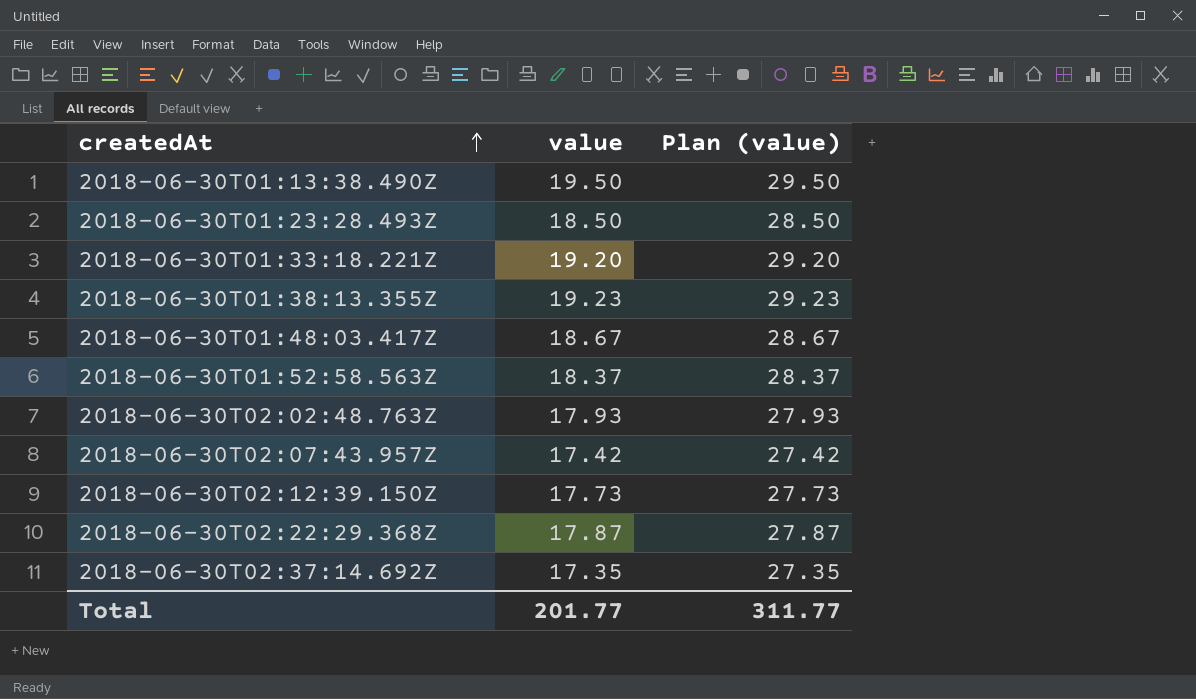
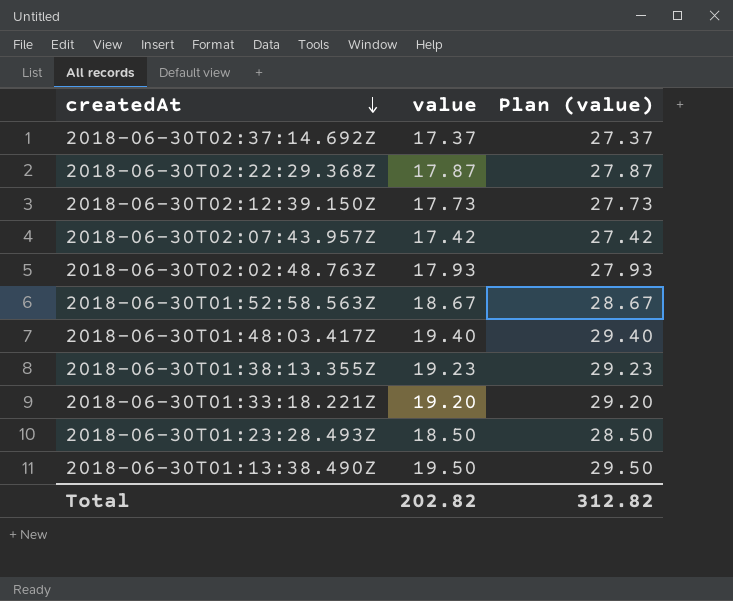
row order: createdAt ascending -> createdAt descending
2018-06-30T02:37:14.692Z | value: 17.35 -> 17.37
2018-06-30T02:37:14.692Z | Plan (value): 27.35 -> 27.37
2018-06-30T01:52:58.563Z | value: 18.37 -> 18.67
2018-06-30T01:52:58.563Z | Plan (value): 28.37 -> 28.67
2018-06-30T01:48:03.417Z | value: 18.67 -> 19.40
2018-06-30T01:48:03.417Z | Plan (value): 28.67 -> 29.40
Total | value: 201.77 -> 202.82
Total | Plan (value): 311.77 -> 312.82

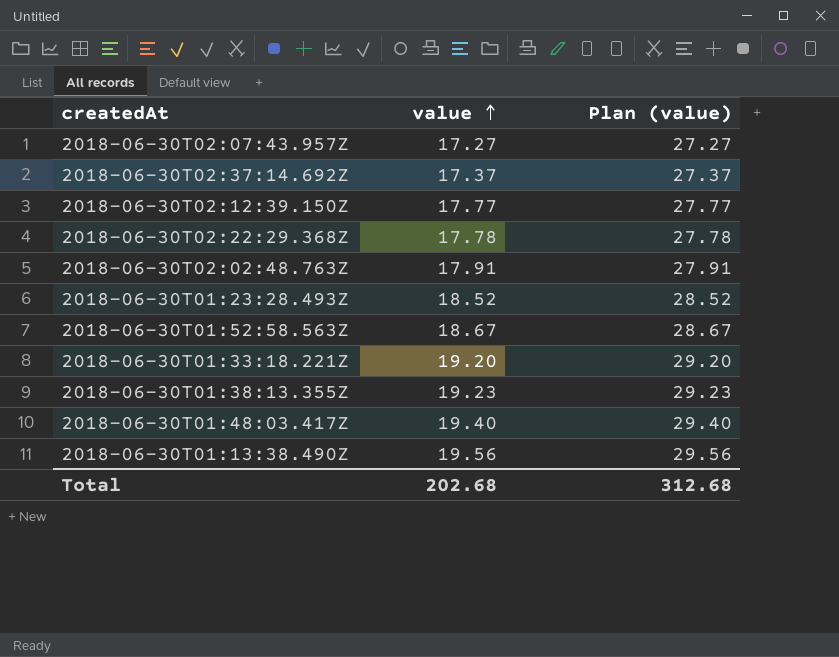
row order: createdAt descending -> value ascending
2018-06-30T02:07:43.957Z | value: 17.42 -> 17.27
2018-06-30T02:07:43.957Z | Plan (value): 27.42 -> 27.27
2018-06-30T02:12:39.150Z | value: 17.73 -> 17.77
2018-06-30T02:12:39.150Z | Plan (value): 27.73 -> 27.77
2018-06-30T02:22:29.368Z | value: 17.87 -> 17.78
2018-06-30T02:22:29.368Z | Plan (value): 27.87 -> 27.78
2018-06-30T02:02:48.763Z | value: 17.93 -> 17.91
2018-06-30T02:02:48.763Z | Plan (value): 27.93 -> 27.91
2018-06-30T01:23:28.493Z | value: 18.50 -> 18.52
2018-06-30T01:23:28.493Z | Plan (value): 28.50 -> 28.52
2018-06-30T01:13:38.490Z | value: 19.50 -> 19.56
2018-06-30T01:13:38.490Z | Plan (value): 29.50 -> 29.56
Total | value: 202.82 -> 202.68
Total | Plan (value): 312.82 -> 312.68

